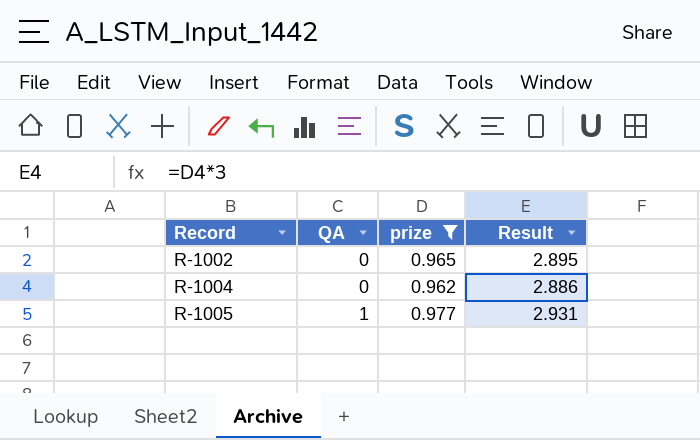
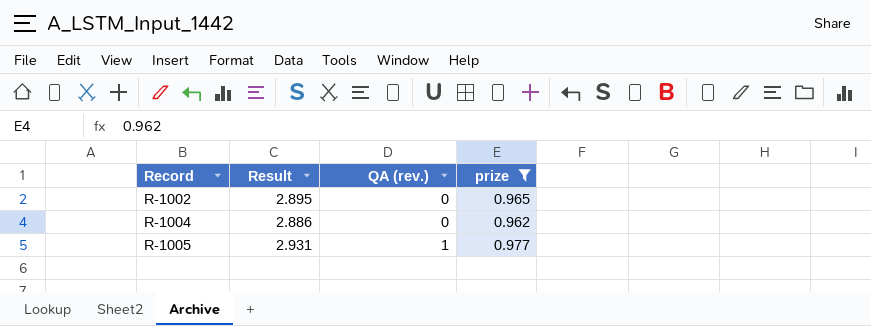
column Result | position: 4 -> 2
column name: QA -> QA (rev.)

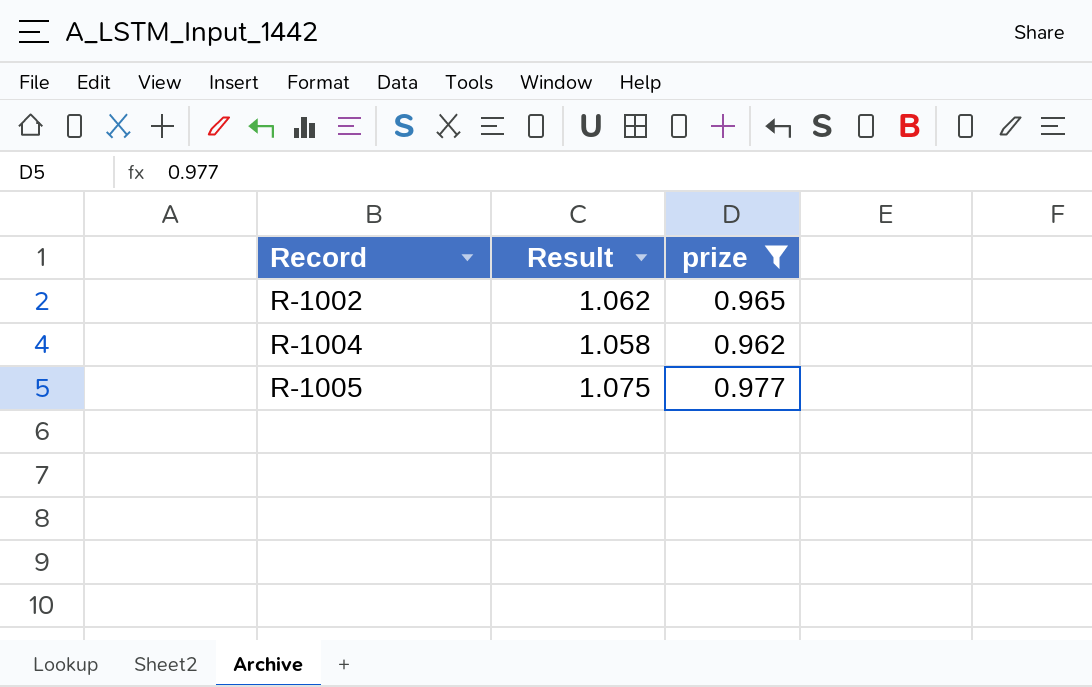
column QA (rev.) | position: 3 -> none
column Result | formula: [prize] * 3 -> [prize] * 1.1

